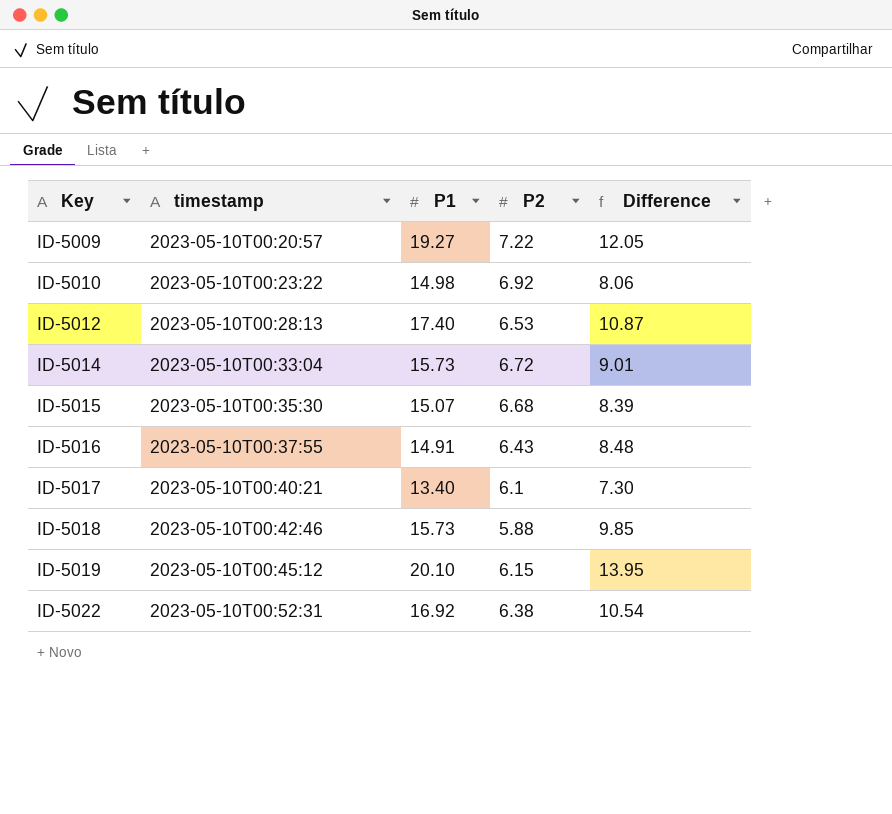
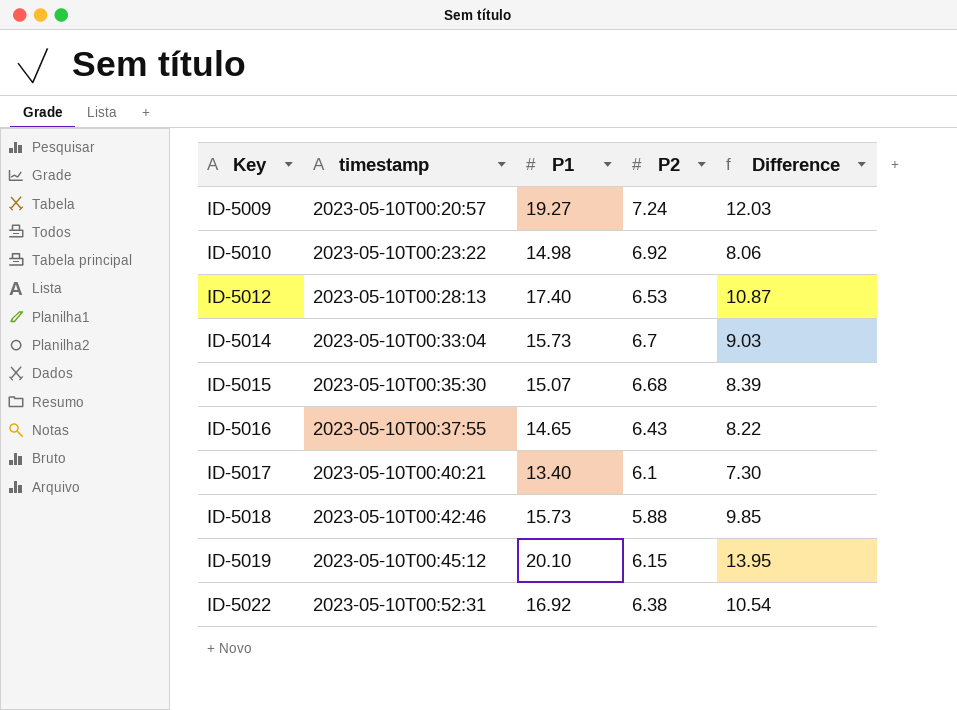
ID-5009 | P2: 7.22 -> 7.24
ID-5009 | Difference: 12.05 -> 12.03
ID-5014 | P2: 6.72 -> 6.7
ID-5014 | Difference: 9.01 -> 9.03
ID-5016 | P1: 14.91 -> 14.65
ID-5016 | Difference: 8.48 -> 8.22

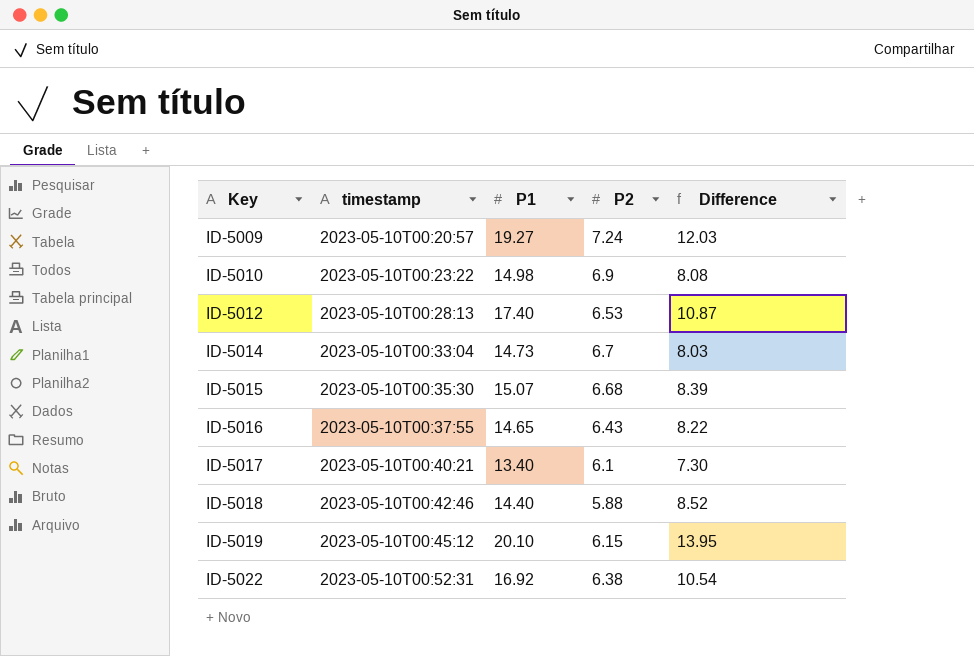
ID-5010 | P2: 6.92 -> 6.9
ID-5010 | Difference: 8.06 -> 8.08
ID-5014 | P1: 15.73 -> 14.73
ID-5014 | Difference: 9.03 -> 8.03
ID-5018 | P1: 15.73 -> 14.40
ID-5018 | Difference: 9.85 -> 8.52

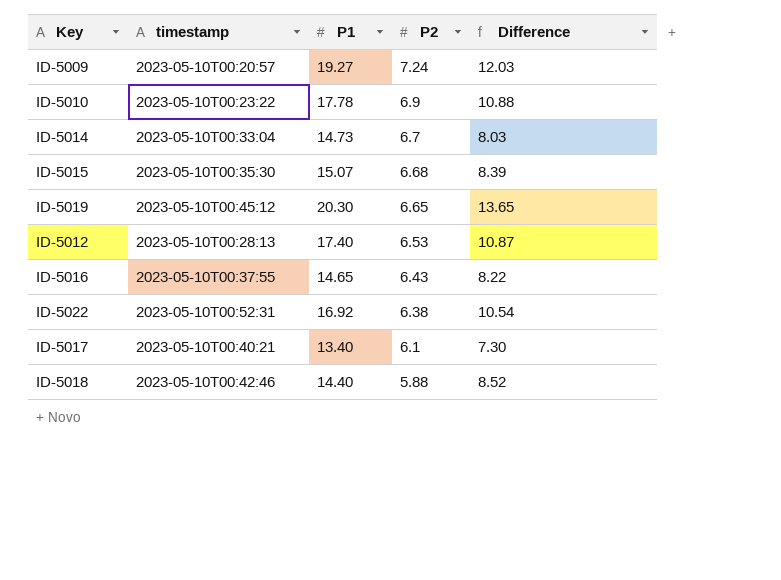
row order: Key ascending -> P2 descending
ID-5010 | P1: 14.98 -> 17.78
ID-5010 | Difference: 8.08 -> 10.88
ID-5019 | P1: 20.10 -> 20.30
ID-5019 | P2: 6.15 -> 6.65
ID-5019 | Difference: 13.95 -> 13.65

